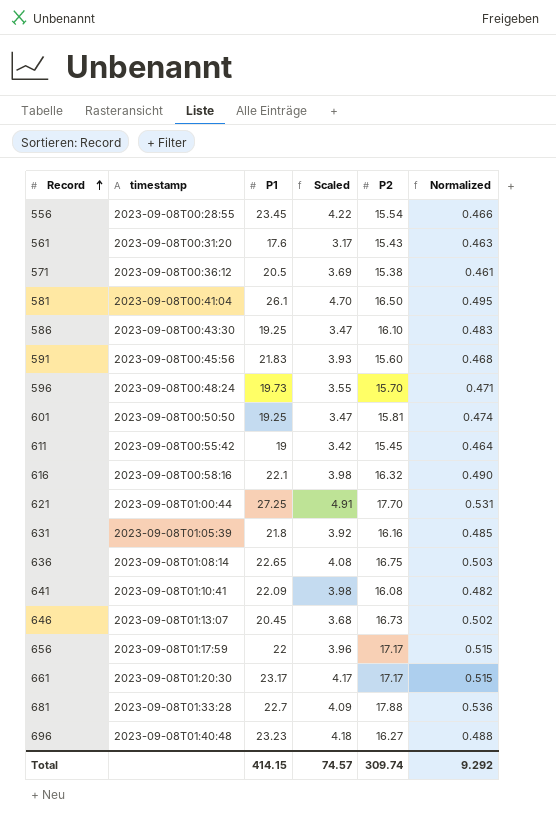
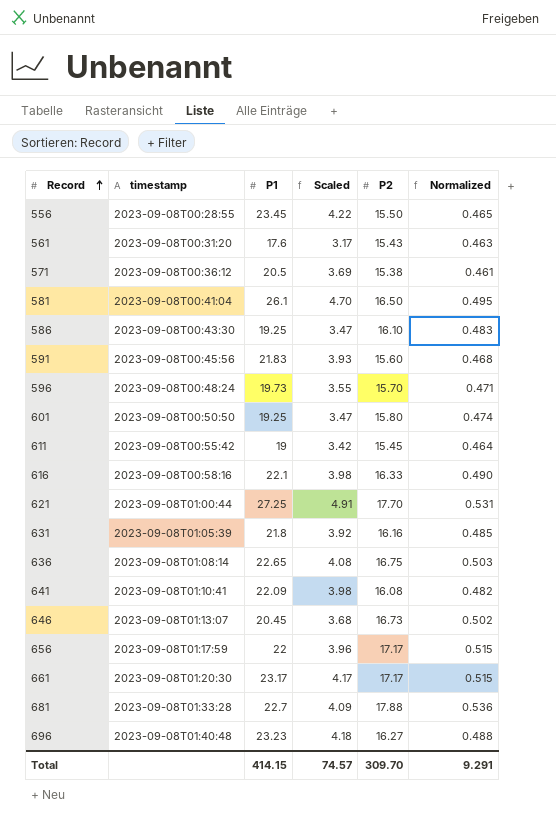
556 | P2: 15.54 -> 15.50
556 | Normalized: 0.466 -> 0.465
601 | P2: 15.81 -> 15.80
616 | P2: 16.32 -> 16.33
Total | P2: 309.74 -> 309.70
Total | Normalized: 9.292 -> 9.291

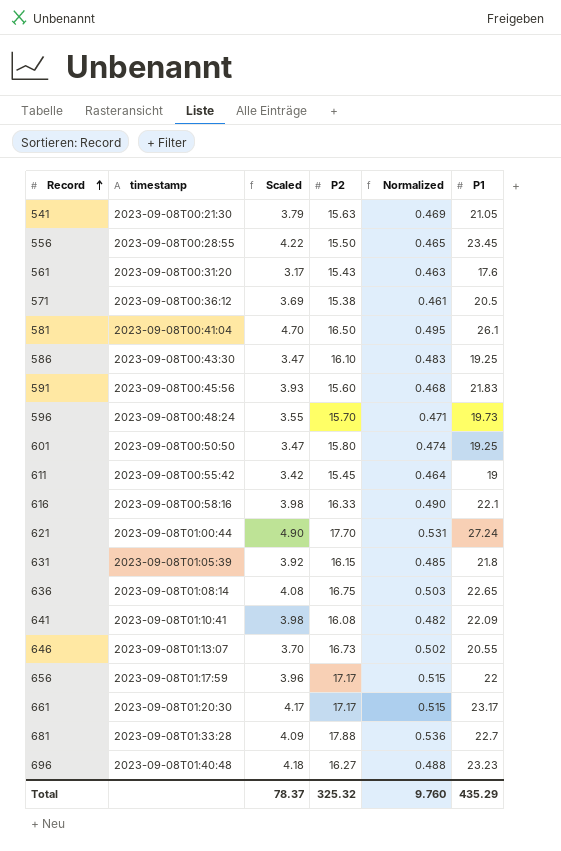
column P1 | position: 3 -> 6
row 541: none -> 2023-09-08T00:21:30 | 3.79 | 15.63 | 0.469 | 21.05
621 | Scaled: 4.91 -> 4.90
621 | P1: 27.25 -> 27.24
631 | P2: 16.16 -> 16.15
646 | Scaled: 3.68 -> 3.70
646 | P1: 20.45 -> 20.55
Total | Scaled: 74.57 -> 78.37
Total | P2: 309.70 -> 325.32
Total | Normalized: 9.291 -> 9.760
Total | P1: 414.15 -> 435.29

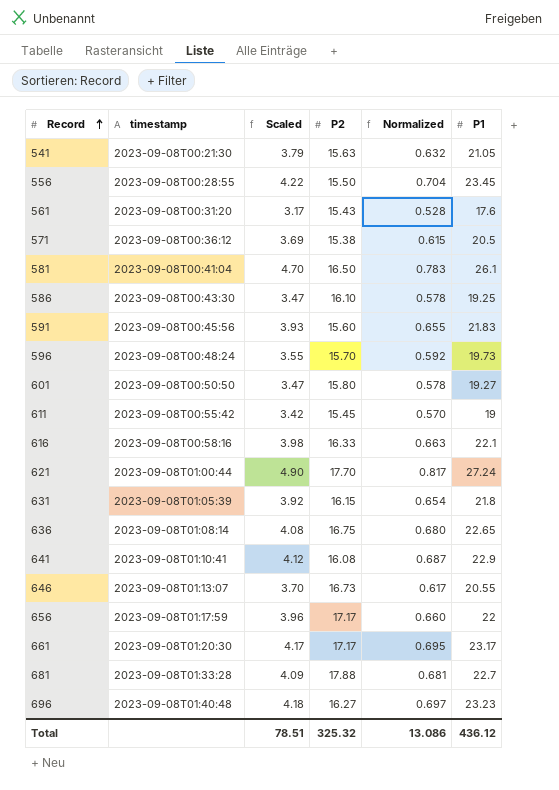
column Normalized | formula: [P2] * 0.03 -> [P1] * 0.03
601 | P1: 19.25 -> 19.27
641 | Scaled: 3.98 -> 4.12
641 | P1: 22.09 -> 22.9
Total | Scaled: 78.37 -> 78.51
Total | Normalized: 9.760 -> 13.086
Total | P1: 435.29 -> 436.12

